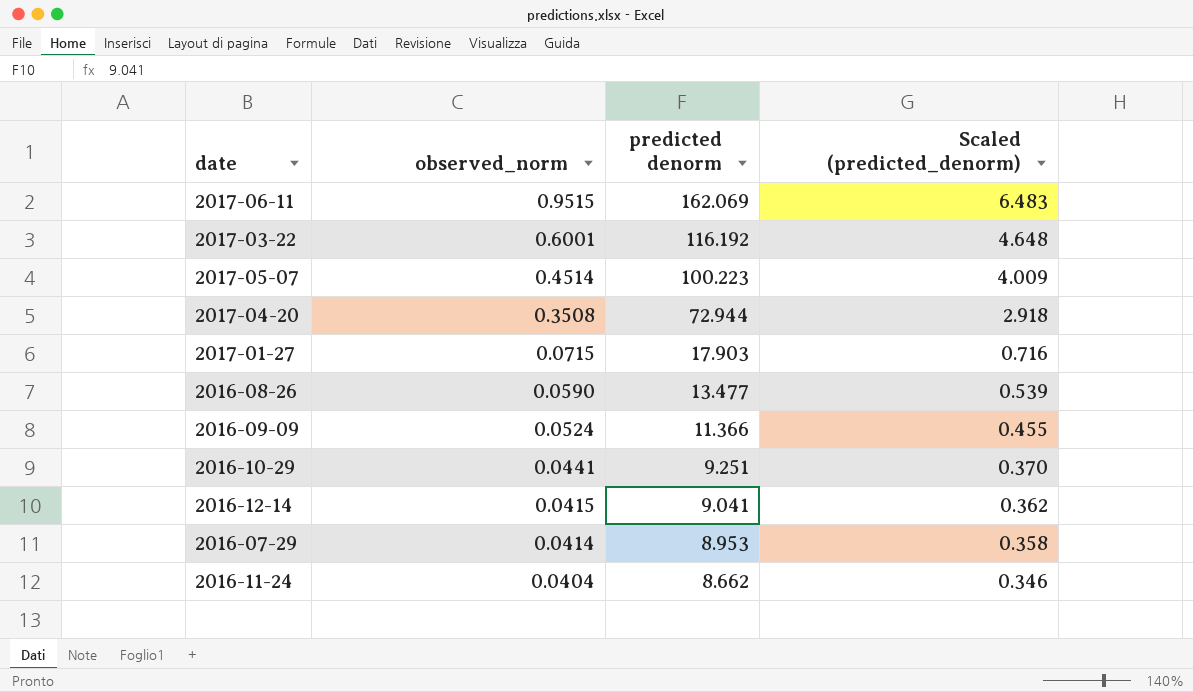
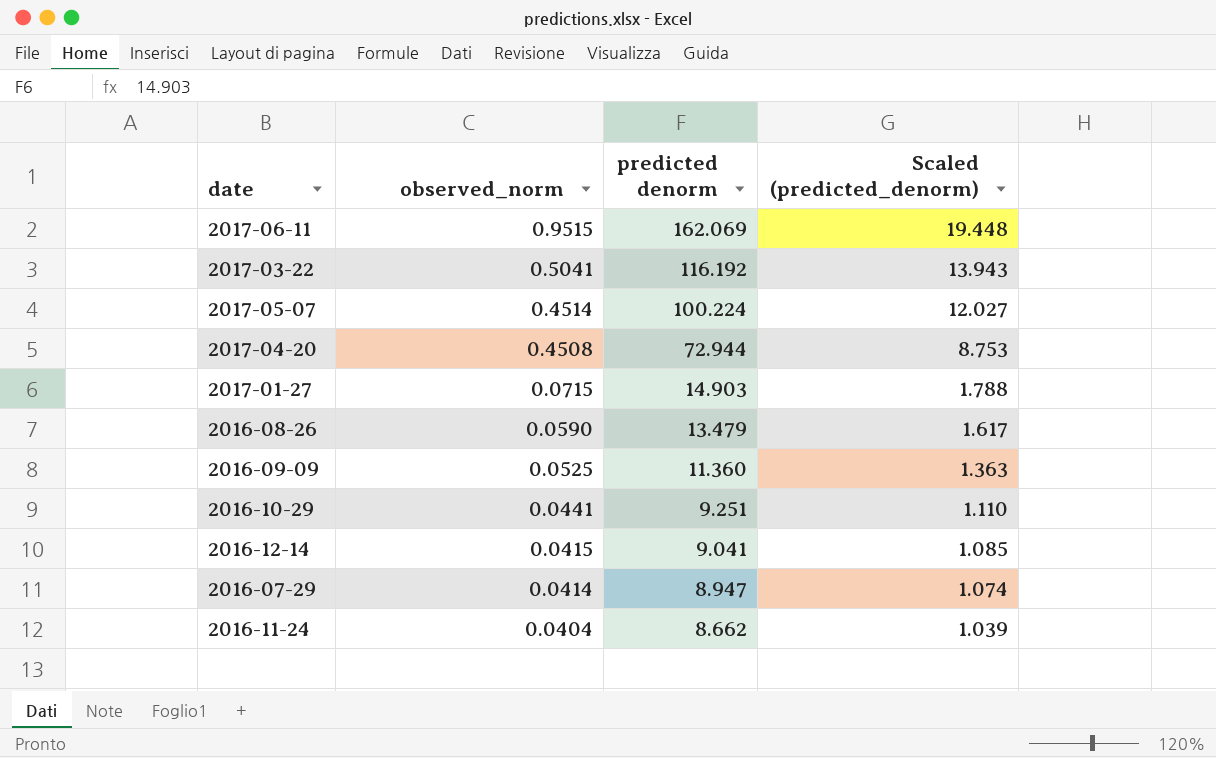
column Scaled (predicted_denorm) | formula: [predicted denorm] * 0.04 -> [predicted denorm] * 0.12
2017-03-22 | observed_norm: 0.6001 -> 0.5041
2017-05-07 | predicted denorm: 100.223 -> 100.224
2017-04-20 | observed_norm: 0.3508 -> 0.4508
2017-01-27 | predicted denorm: 17.903 -> 14.903
2016-08-26 | predicted denorm: 13.477 -> 13.479
2016-09-09 | observed_norm: 0.0524 -> 0.0525
2016-09-09 | predicted denorm: 11.366 -> 11.360
2016-07-29 | predicted denorm: 8.953 -> 8.947

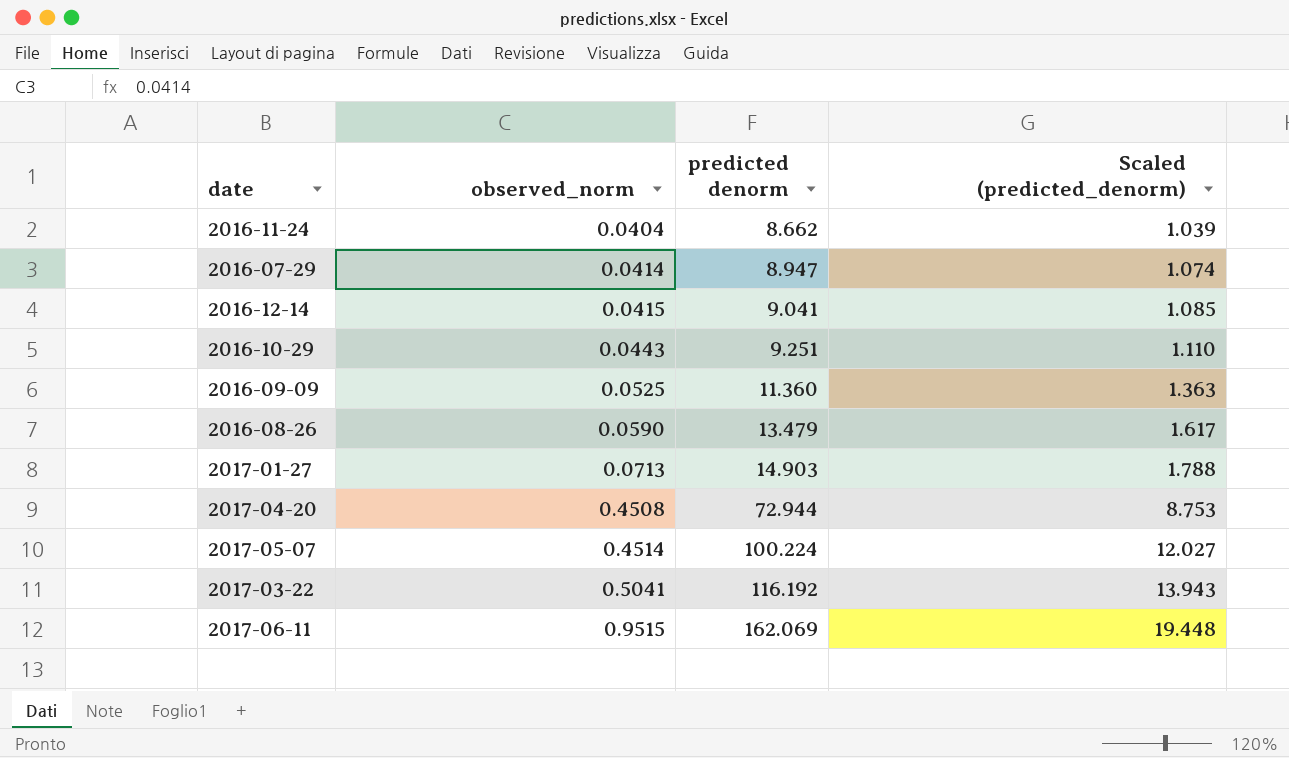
row order: observed_norm descending -> observed_norm ascending
2016-10-29 | observed_norm: 0.0441 -> 0.0443
2017-01-27 | observed_norm: 0.0715 -> 0.0713

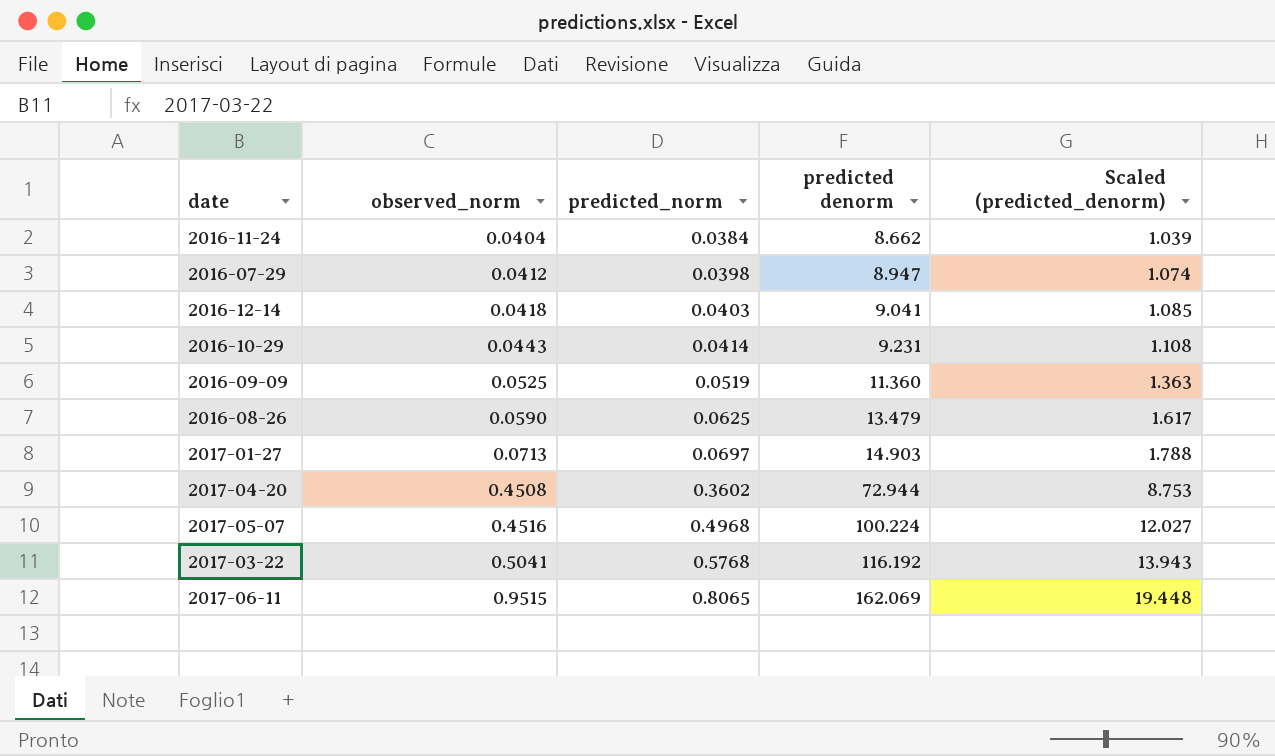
column predicted_norm | position: none -> 3
2016-07-29 | observed_norm: 0.0414 -> 0.0412
2016-12-14 | observed_norm: 0.0415 -> 0.0418
2016-10-29 | predicted denorm: 9.251 -> 9.231
2016-10-29 | Scaled (predicted_denorm): 1.110 -> 1.108
2017-05-07 | observed_norm: 0.4514 -> 0.4516

